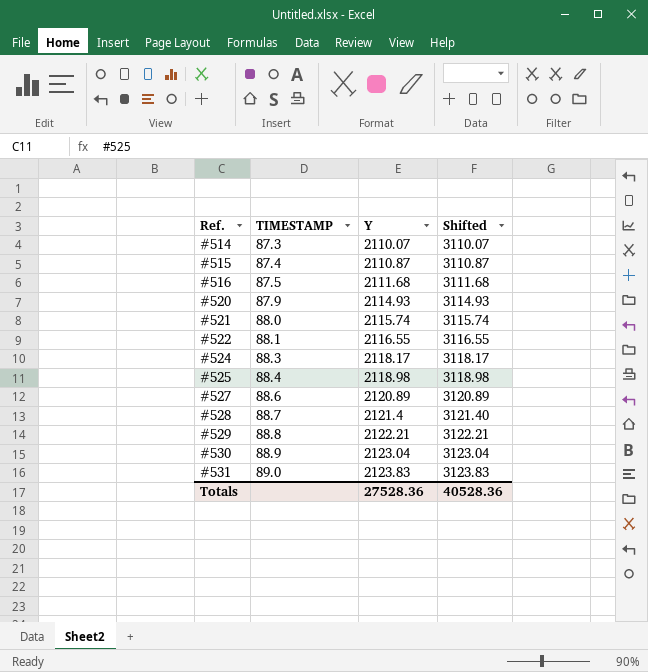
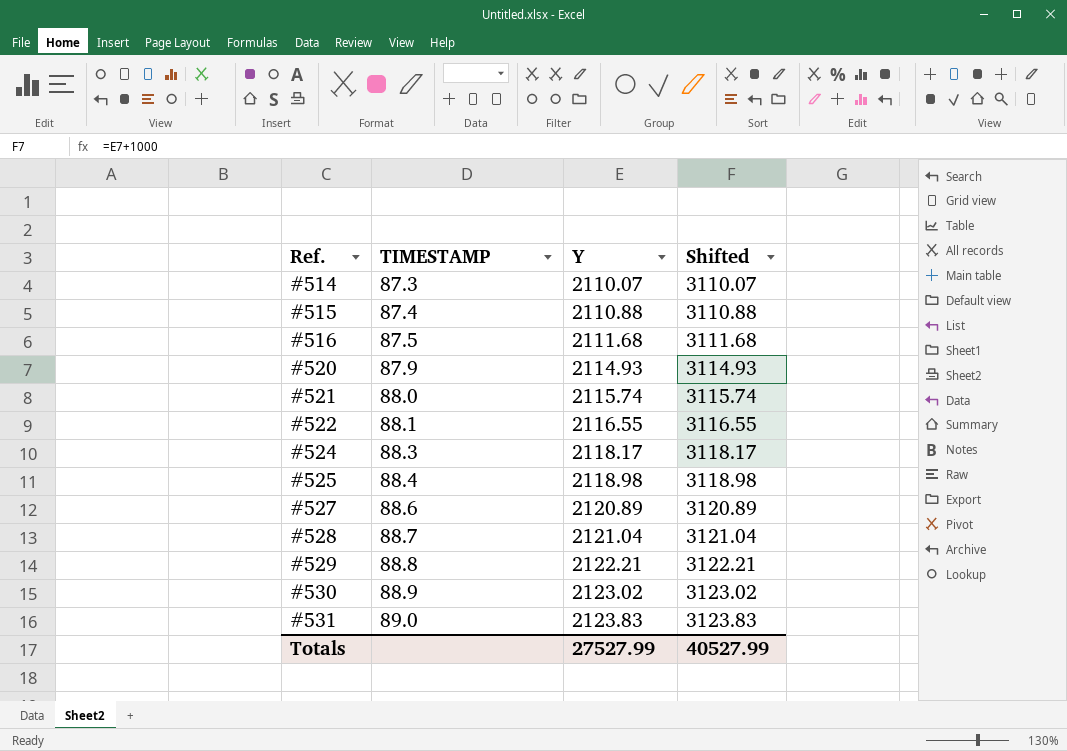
#515 | Y: 2110.87 -> 2110.88
#515 | Shifted: 3110.87 -> 3110.88
#528 | Y: 2121.4 -> 2121.04
#528 | Shifted: 3121.40 -> 3121.04
#530 | Y: 2123.04 -> 2123.02
#530 | Shifted: 3123.04 -> 3123.02
Totals | Y: 27528.36 -> 27527.99
Totals | Shifted: 40528.36 -> 40527.99

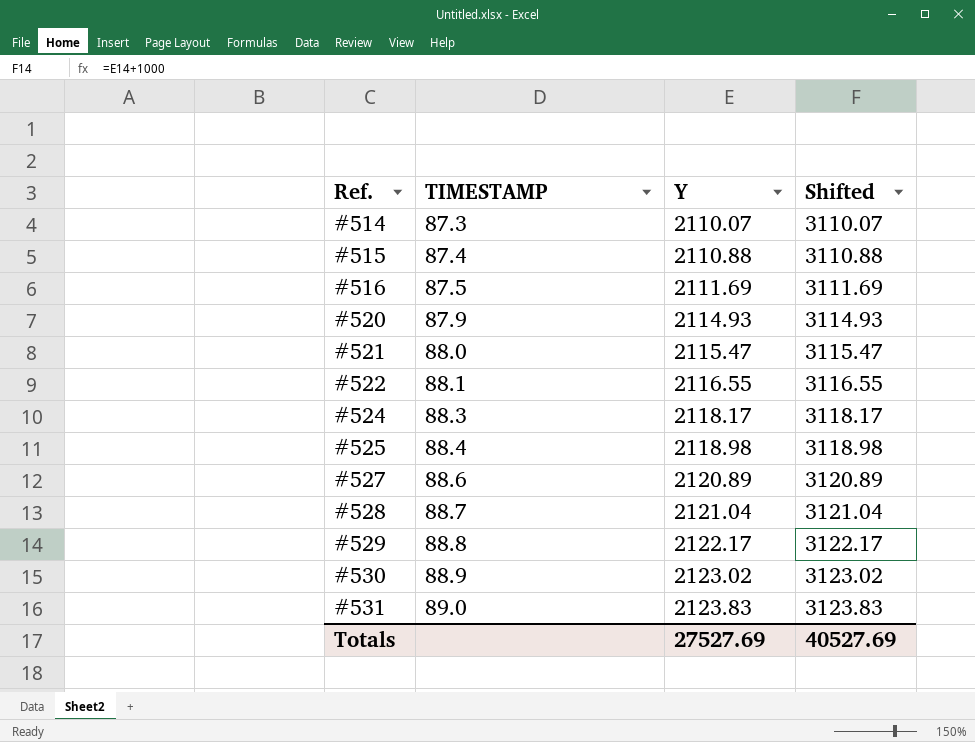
#516 | Y: 2111.68 -> 2111.69
#516 | Shifted: 3111.68 -> 3111.69
#521 | Y: 2115.74 -> 2115.47
#521 | Shifted: 3115.74 -> 3115.47
#529 | Y: 2122.21 -> 2122.17
#529 | Shifted: 3122.21 -> 3122.17
Totals | Y: 27527.99 -> 27527.69
Totals | Shifted: 40527.99 -> 40527.69

